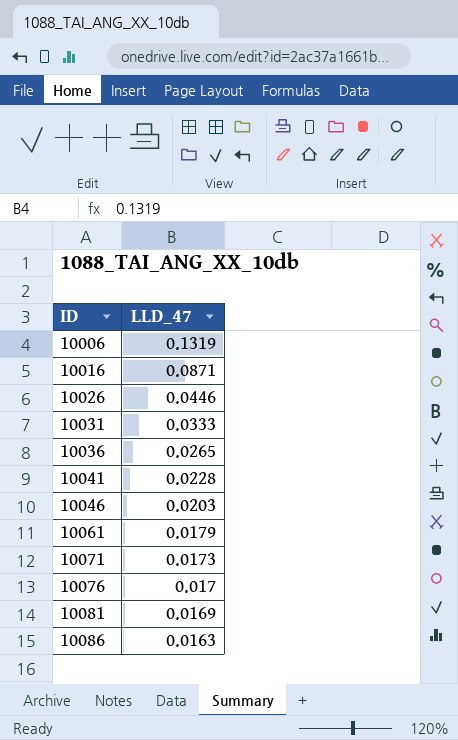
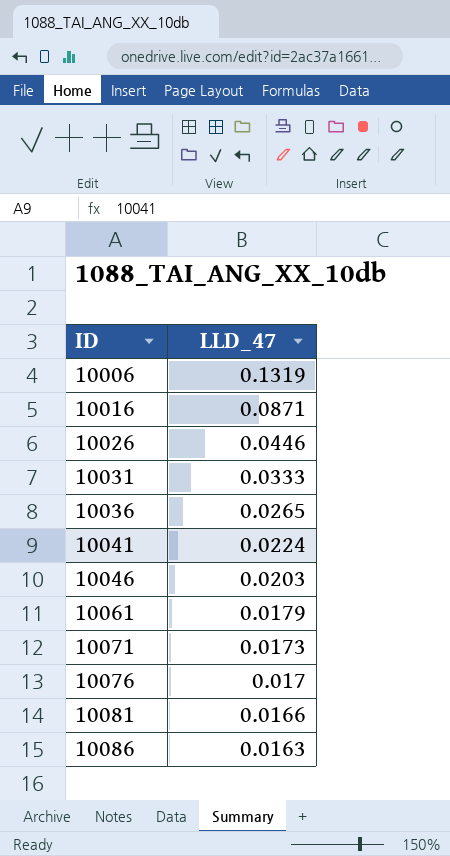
10041 | LLD_47: 0.0228 -> 0.0224
10081 | LLD_47: 0.0169 -> 0.0166

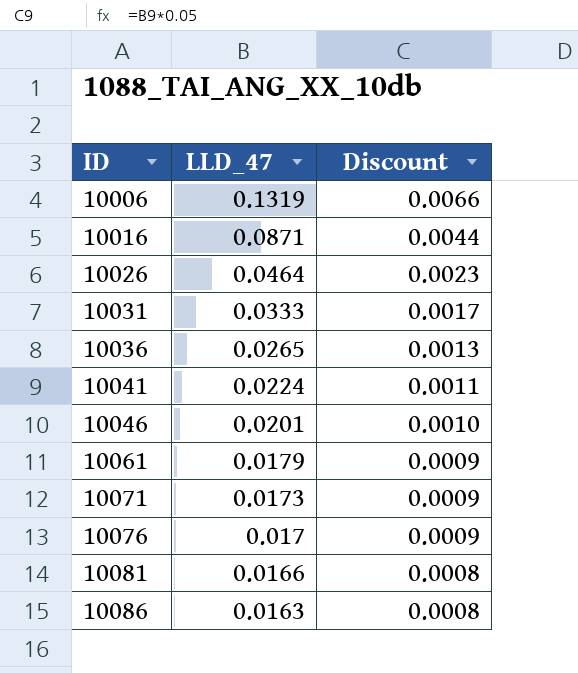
column Discount | formula: none -> [LLD_47] * 0.05
10026 | LLD_47: 0.0446 -> 0.0464
10046 | LLD_47: 0.0203 -> 0.0201

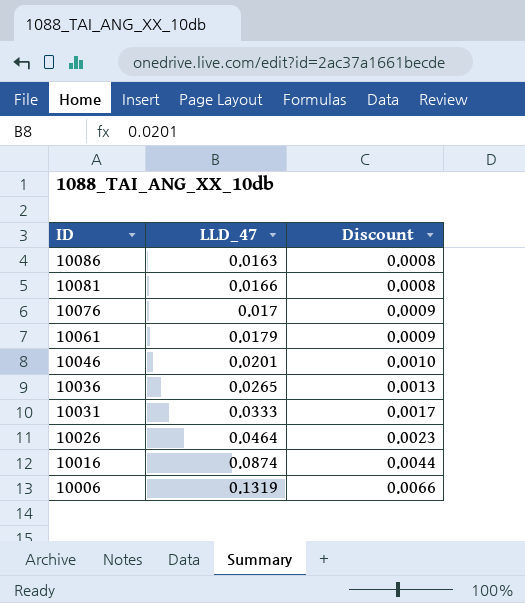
row order: ID ascending -> ID descending
row 10041: 0.0224 | 0.0011 -> none
row 10071: 0.0173 | 0.0009 -> none
10016 | LLD_47: 0.0871 -> 0.0874

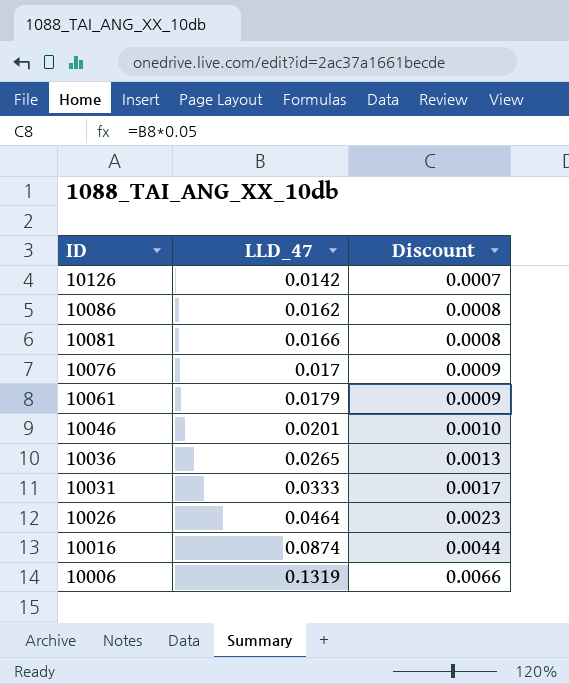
row 10126: none -> 0.0142 | 0.0007
10086 | LLD_47: 0.0163 -> 0.0162

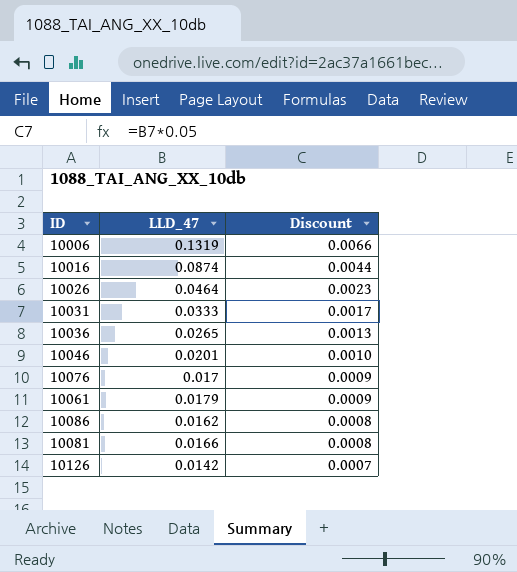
row order: ID descending -> Discount descending

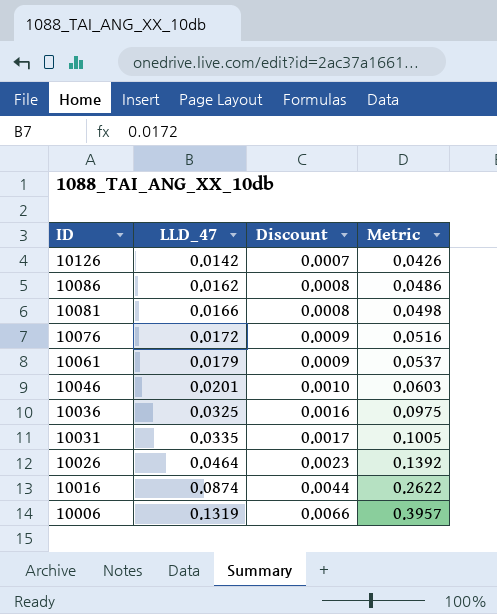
row order: Discount descending -> ID descending
column Metric | formula: none -> [LLD_47] * 3
10076 | LLD_47: 0.017 -> 0.0172
10036 | LLD_47: 0.0265 -> 0.0325
10036 | Discount: 0.0013 -> 0.0016
10031 | LLD_47: 0.0333 -> 0.0335

